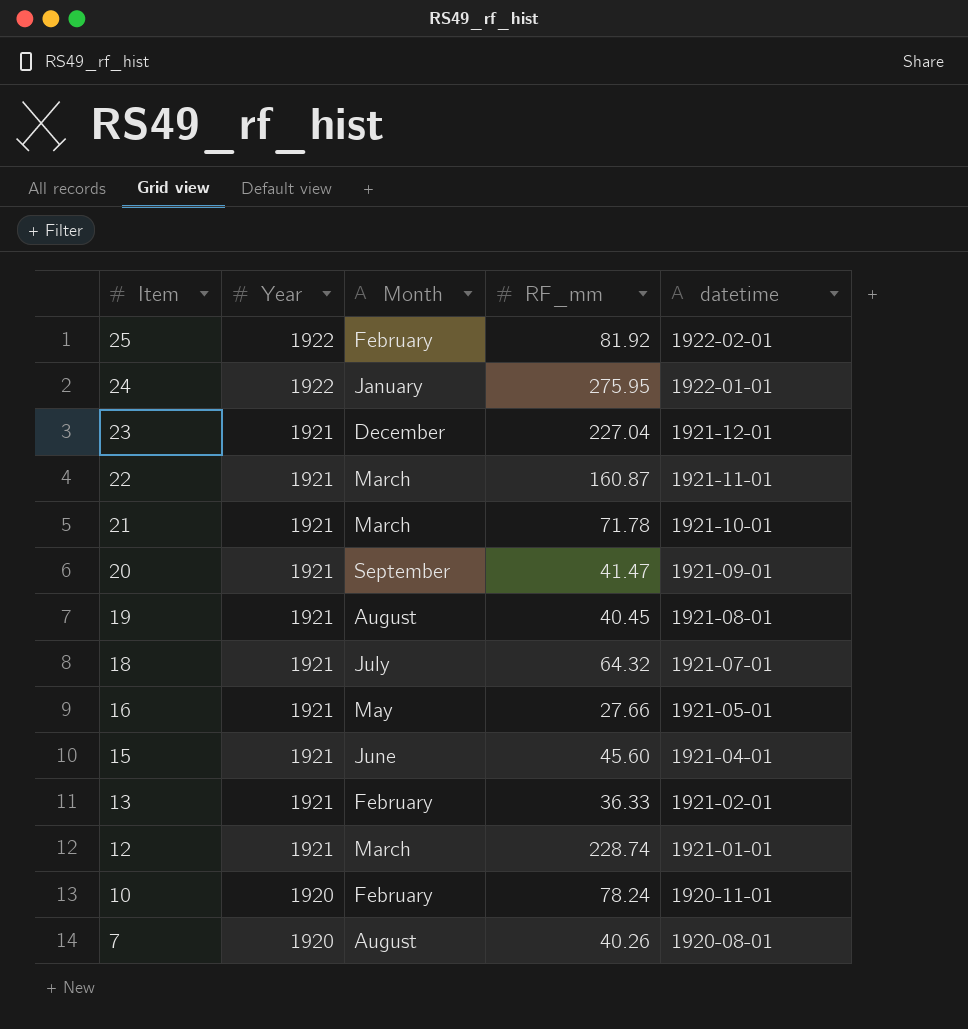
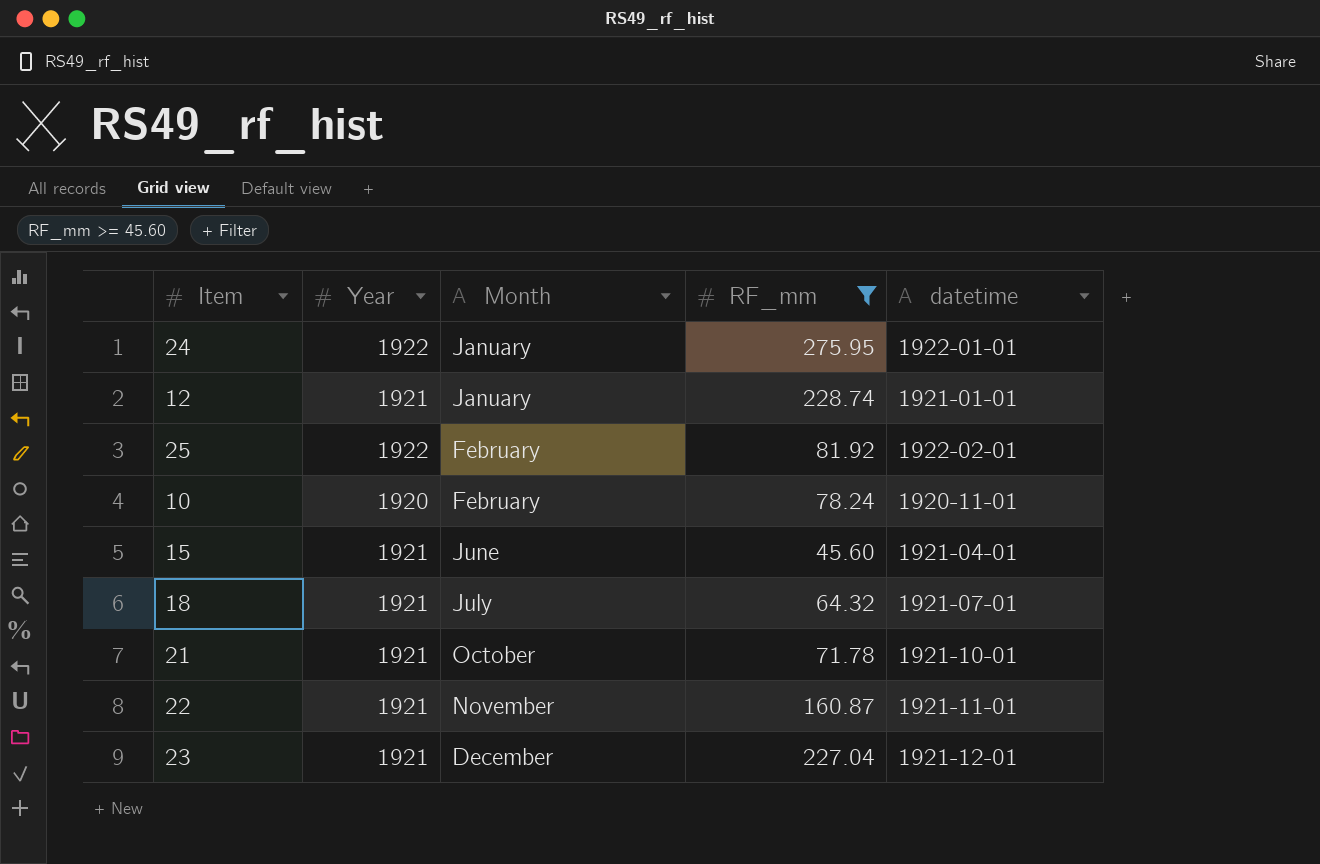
filter: none -> RF_mm >= 45.60
row order: Item descending -> Month ascending
12 | Month: March -> January
21 | Month: March -> October
22 | Month: March -> November

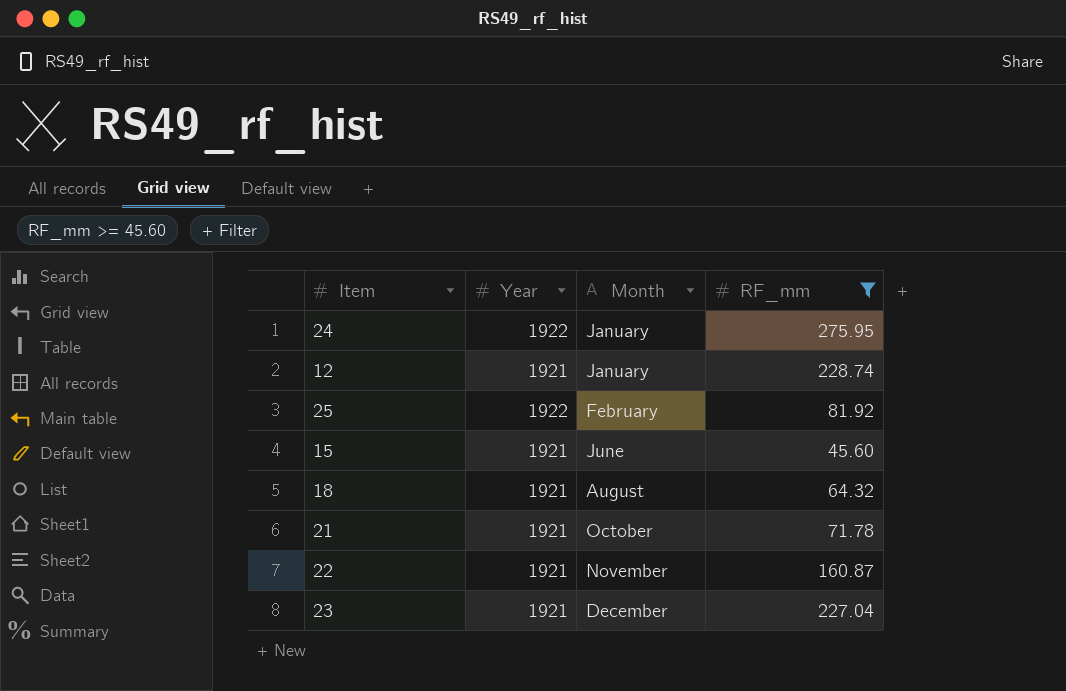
column datetime | position: 5 -> none
row 10: 1920 | February | 78.24 | 1920-11-01 -> none
18 | Month: July -> August

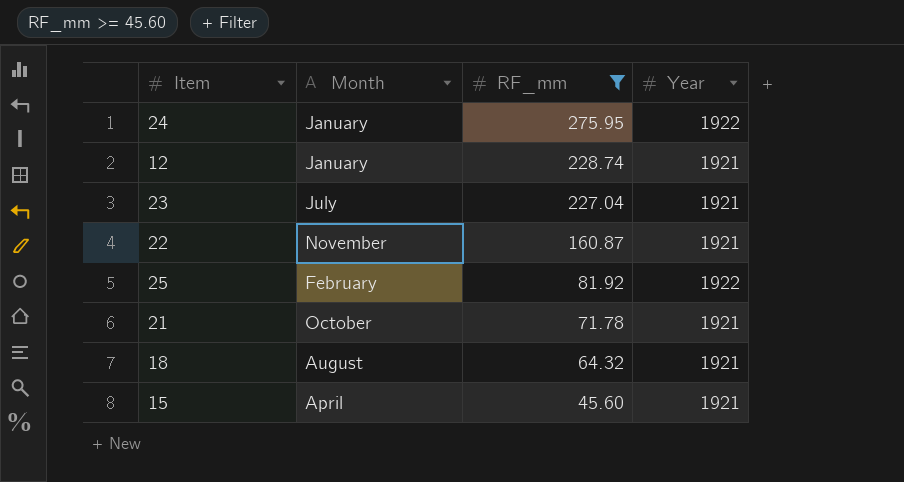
row order: Month ascending -> RF_mm descending
column Year | position: 2 -> 4
23 | Month: December -> July
15 | Month: June -> April

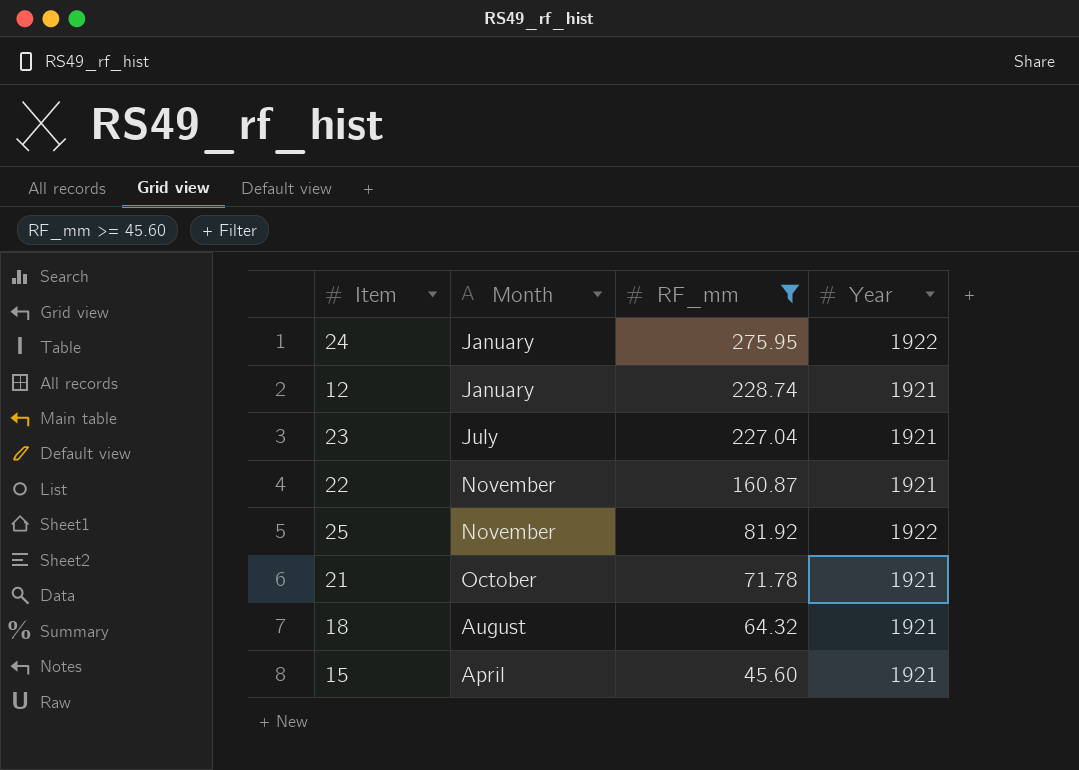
25 | Month: February -> November

